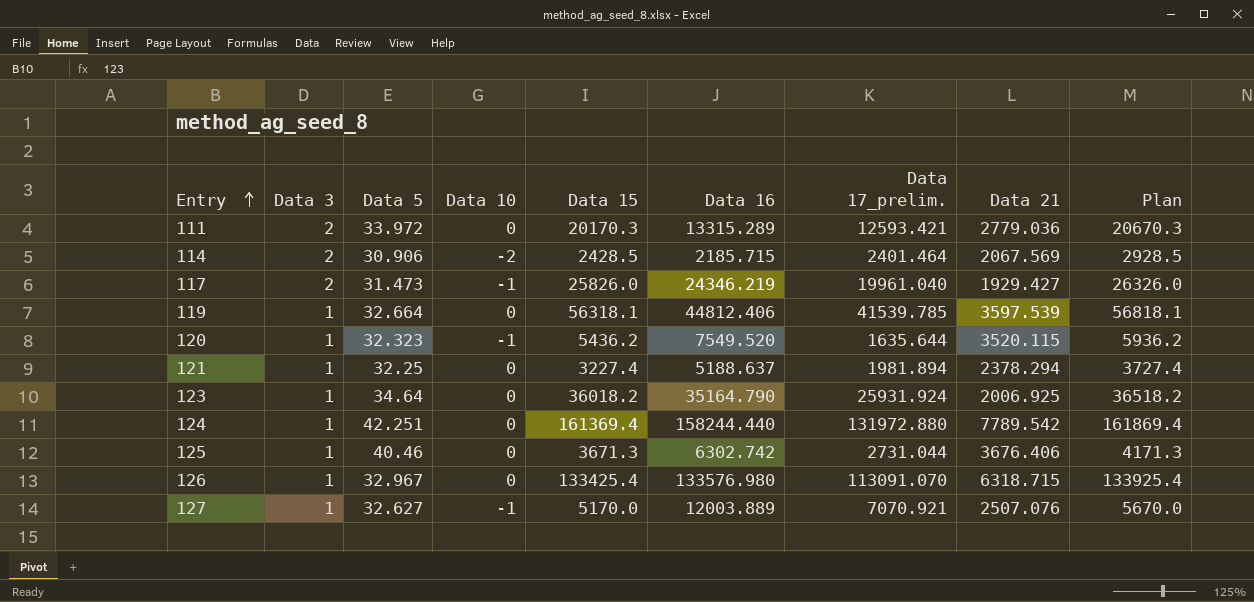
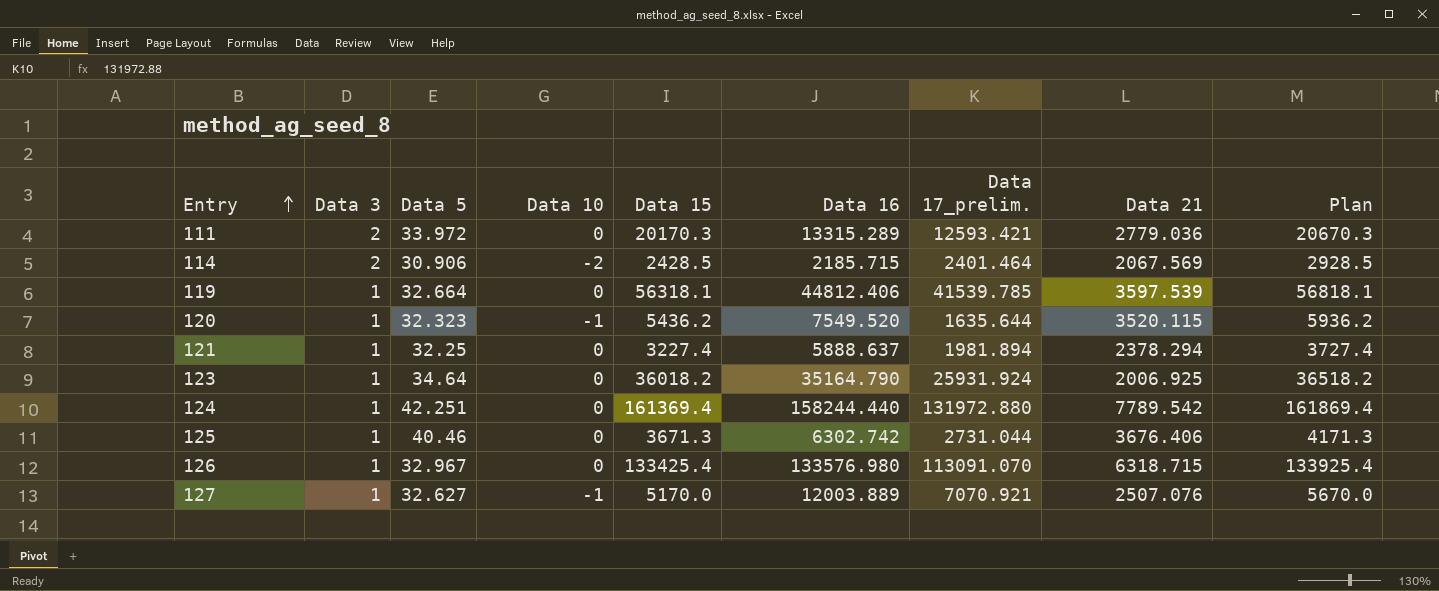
row 117: 2 | 31.473 | -1 | 25826.0 | 24346.219 | 19961.040 | 1929.427 | 26326.0 -> none
121 | Data 16: 5188.637 -> 5888.637

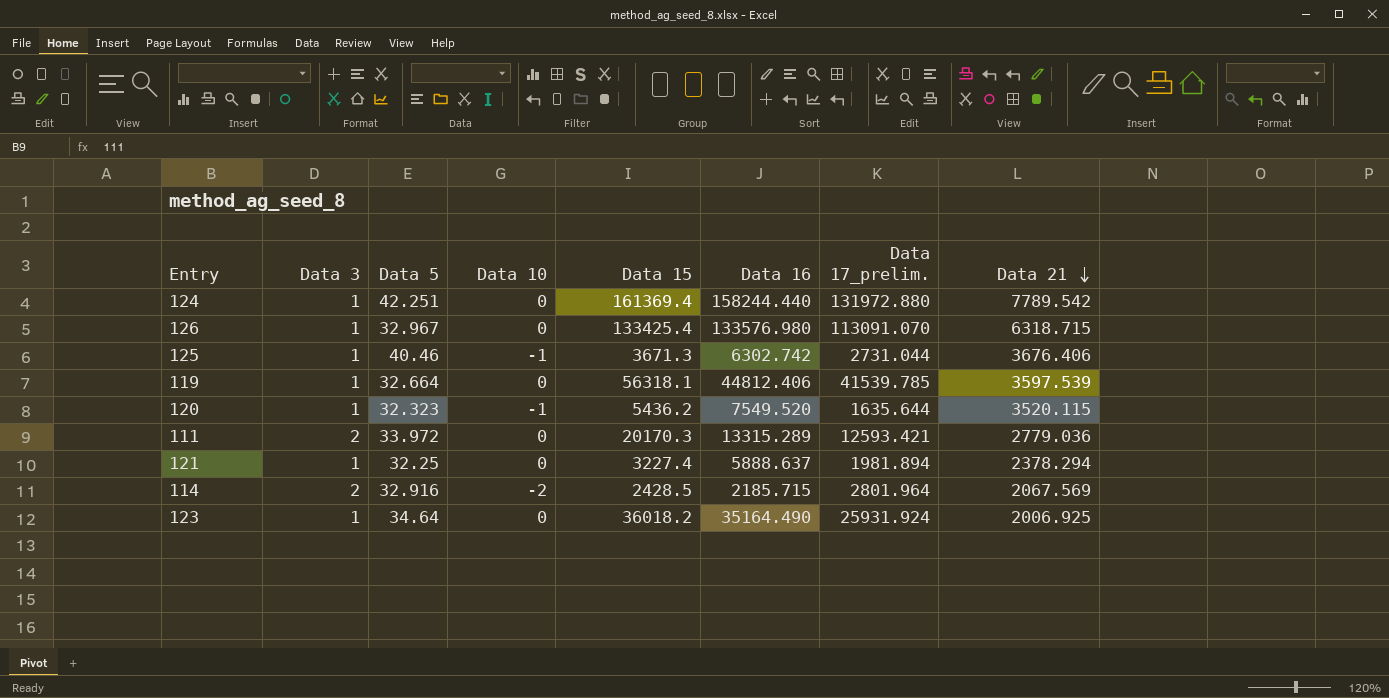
row order: Entry ascending -> Data 21 descending
column Plan | formula: [Data 15] + 500 -> none
row 127: 1 | 32.627 | -1 | 5170.0 | 12003.889 | 7070.921 | 2507.076 | 5670.0 -> none
125 | Data 10: 0 -> -1
114 | Data 5: 30.906 -> 32.916
114 | Data 17_prelim.: 2401.464 -> 2801.964
123 | Data 16: 35164.790 -> 35164.490

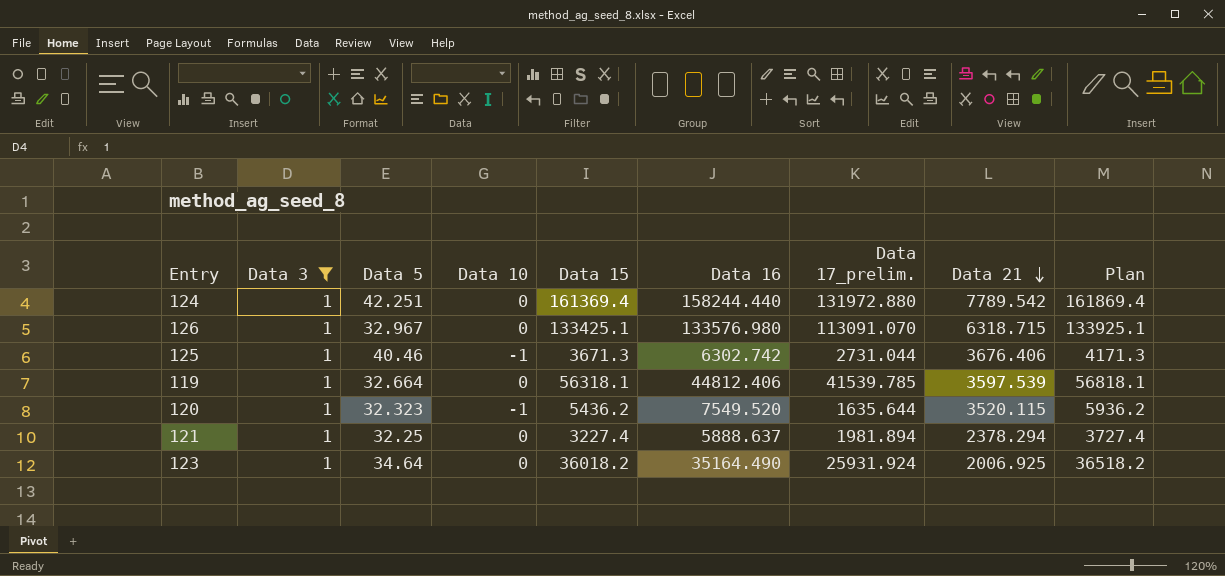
filter: none -> Data 3 = 1
column Plan | formula: none -> [Data 15] + 500
126 | Data 15: 133425.4 -> 133425.1

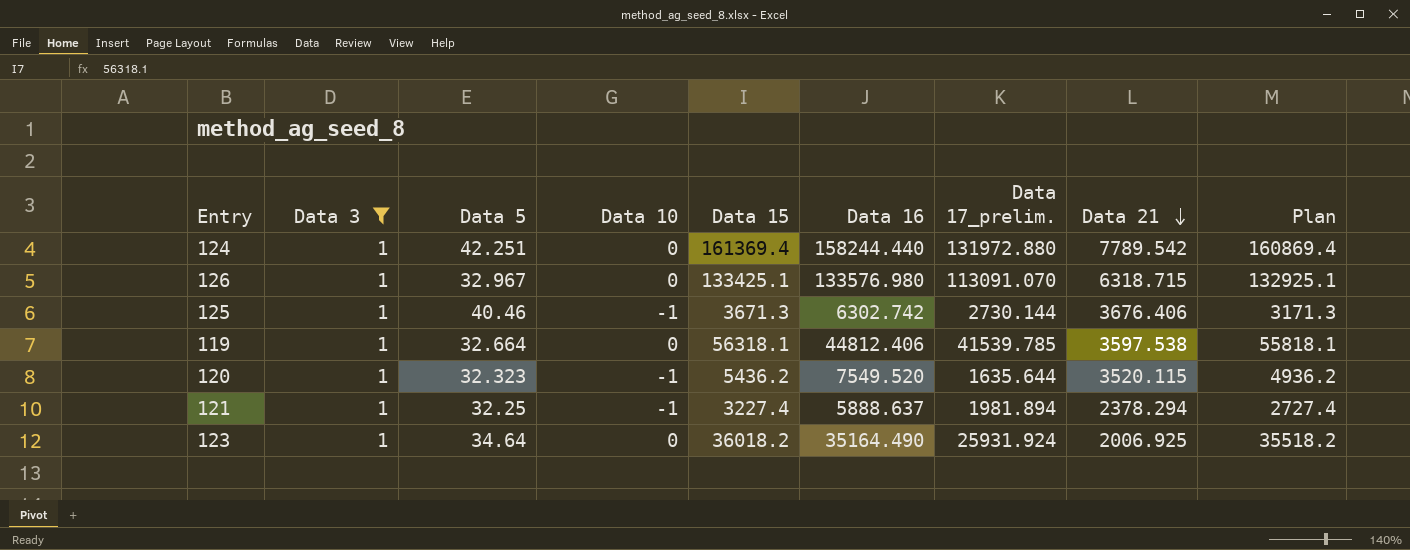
column Plan | formula: [Data 15] + 500 -> [Data 15] - 500
125 | Data 17_prelim.: 2731.044 -> 2730.144
119 | Data 21: 3597.539 -> 3597.538
121 | Data 10: 0 -> -1

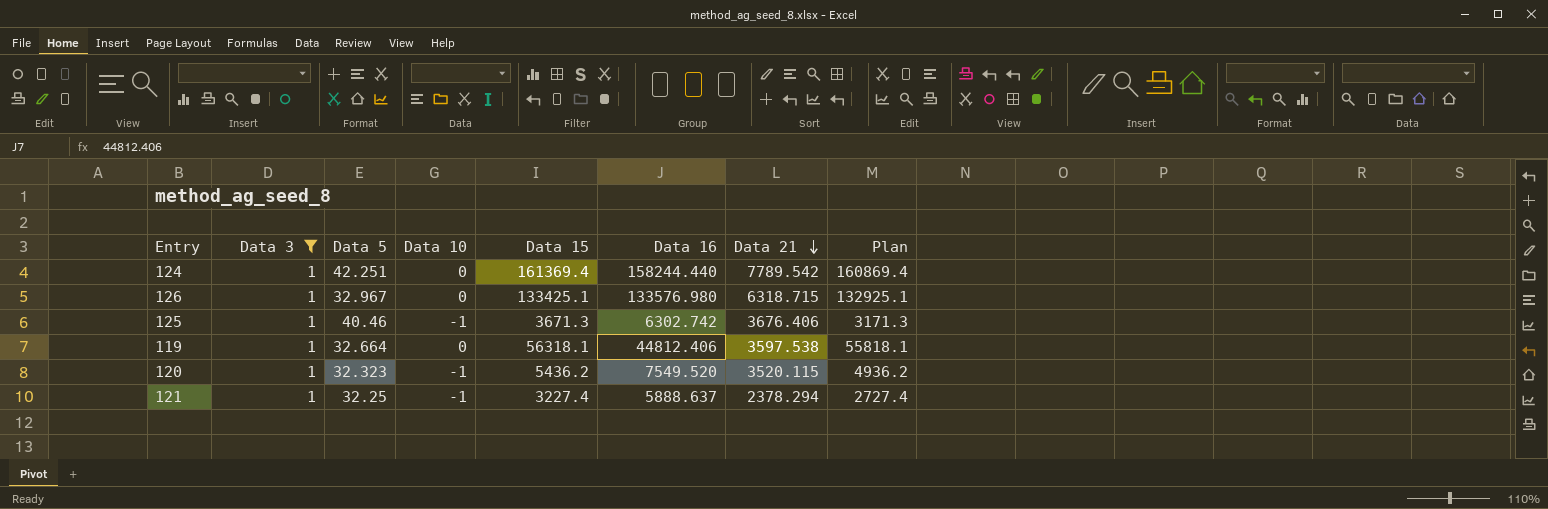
column Data 17_prelim. | position: 7 -> none
row 123: 1 | 34.64 | 0 | 36018.2 | 35164.490 | 25931.924 | 2006.925 | 35518.2 -> none

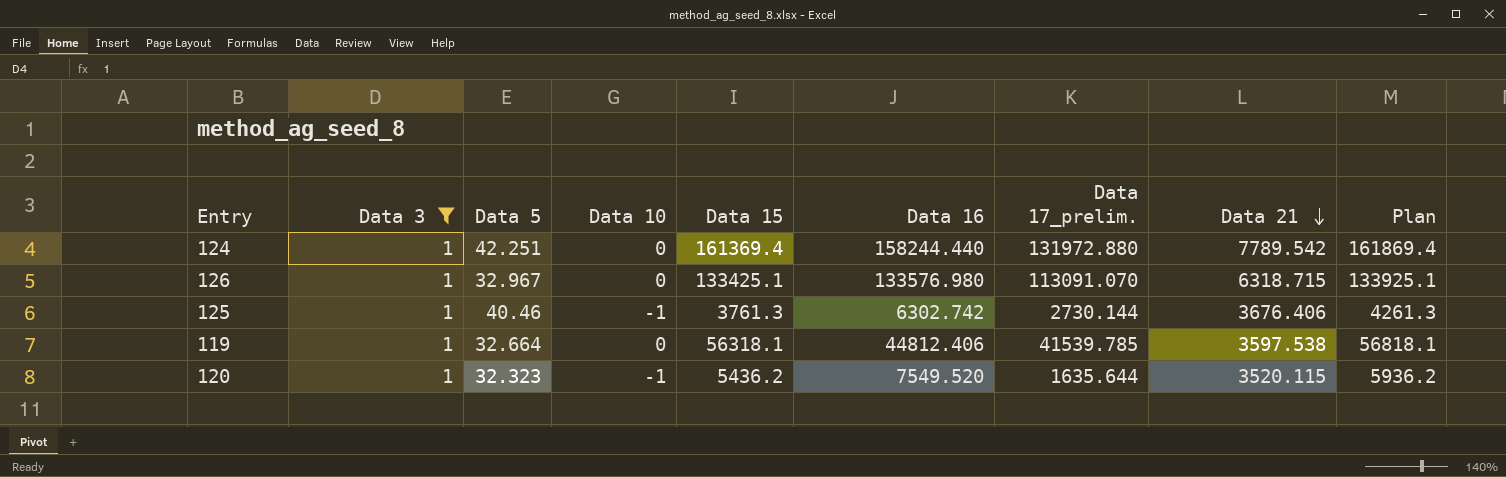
column Data 17_prelim. | position: none -> 7
column Plan | formula: [Data 15] - 500 -> [Data 15] + 500
row 121: 1 | 32.25 | -1 | 3227.4 | 5888.637 | 2378.294 | 2727.4 -> none
125 | Data 15: 3671.3 -> 3761.3

